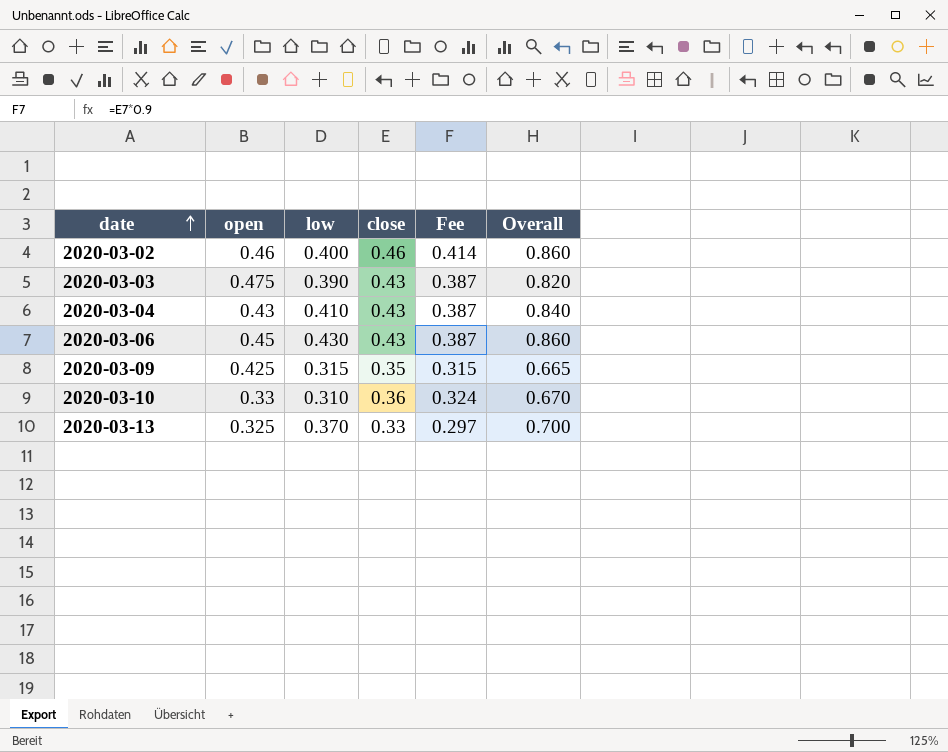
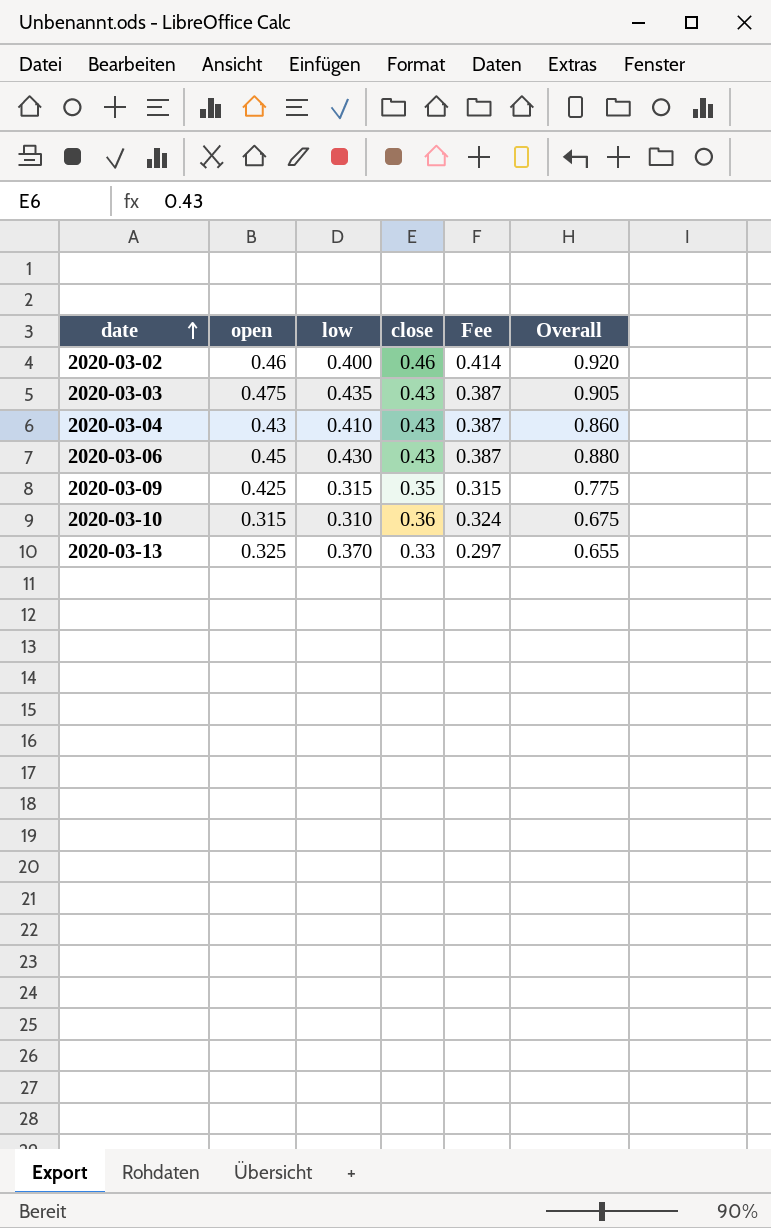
column Overall | formula: [low] + [close] -> [open] + [close]
2020-03-03 | low: 0.390 -> 0.435
2020-03-10 | open: 0.33 -> 0.315

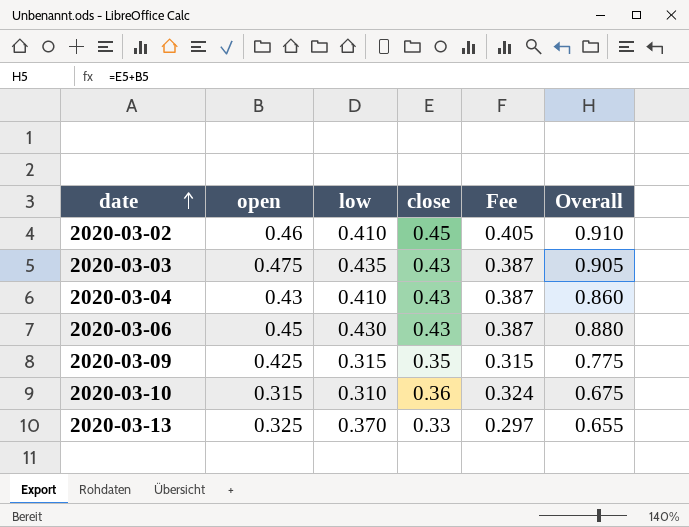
2020-03-02 | low: 0.400 -> 0.410
2020-03-02 | close: 0.46 -> 0.45
2020-03-02 | Fee: 0.414 -> 0.405
2020-03-02 | Overall: 0.920 -> 0.910

